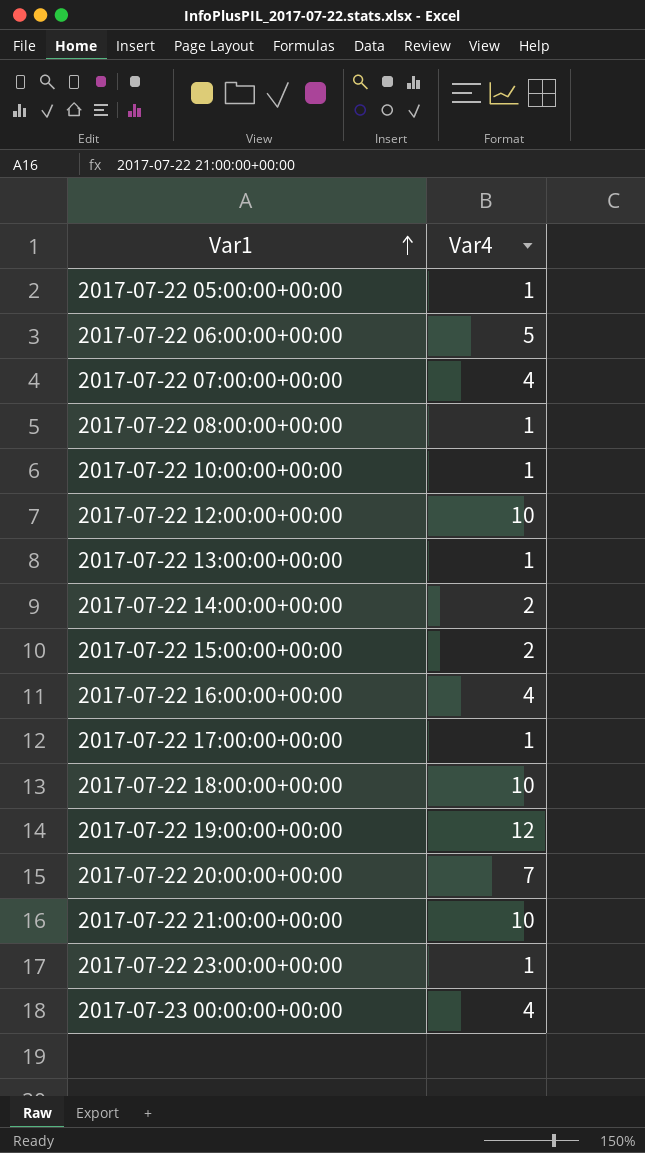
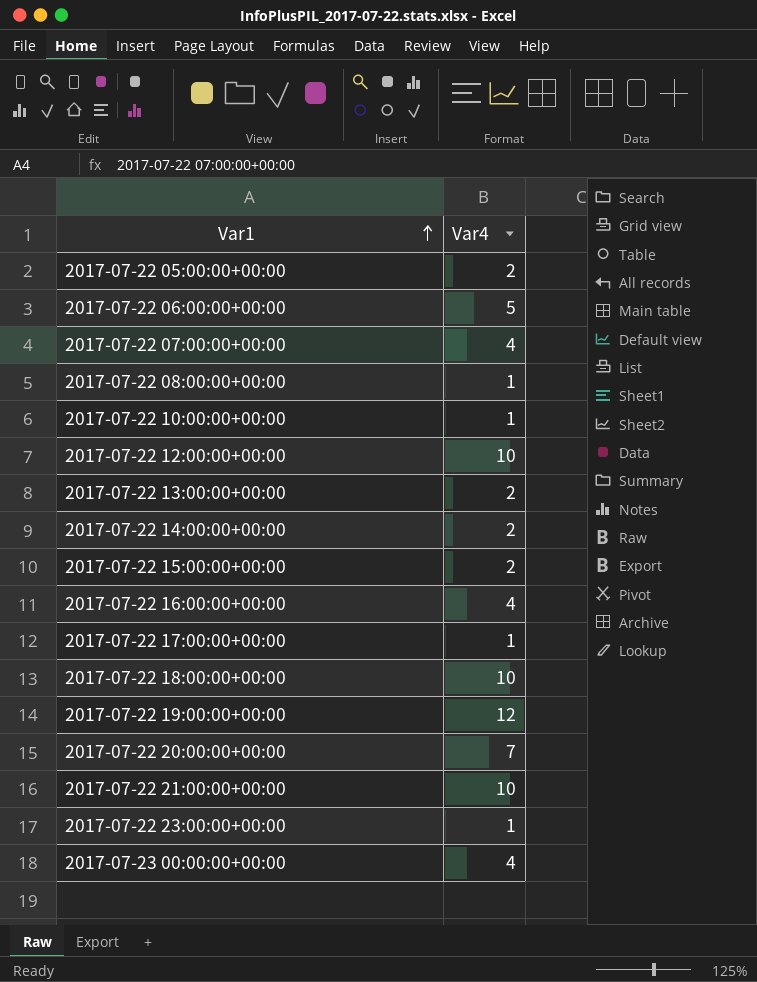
2017-07-22 05:00:00+00:00 | Var4: 1 -> 2
2017-07-22 13:00:00+00:00 | Var4: 1 -> 2

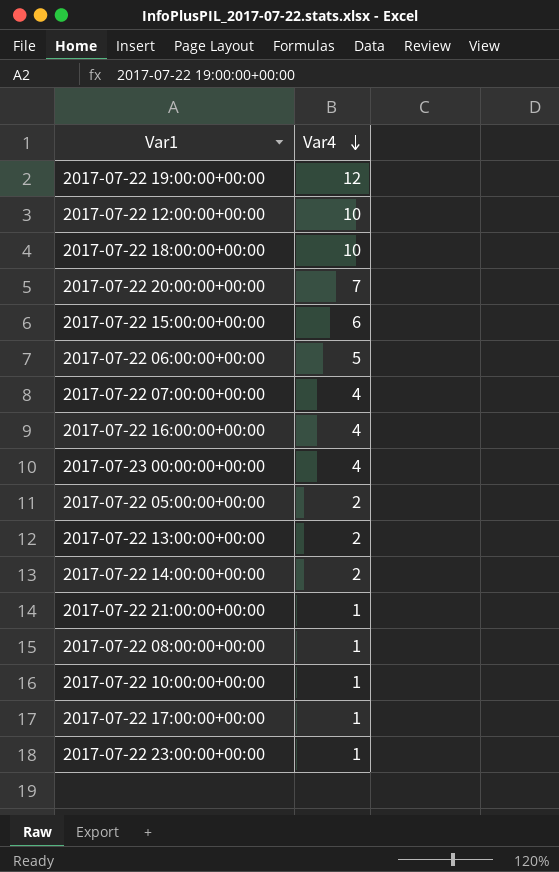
row order: Var1 ascending -> Var4 descending
2017-07-22 15:00:00+00:00 | Var4: 2 -> 6
2017-07-22 21:00:00+00:00 | Var4: 10 -> 1

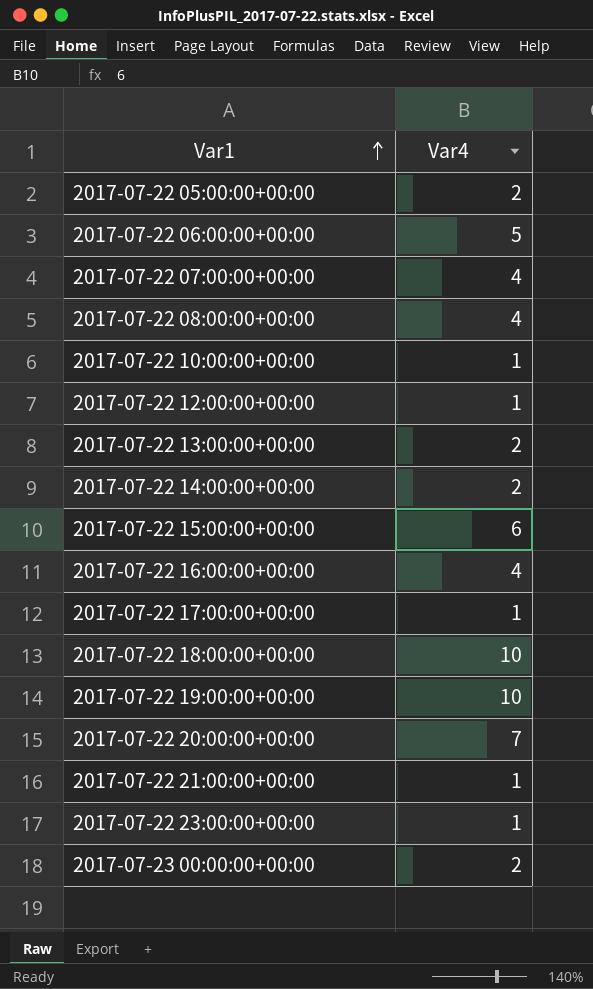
row order: Var4 descending -> Var1 ascending
2017-07-22 08:00:00+00:00 | Var4: 1 -> 4
2017-07-22 12:00:00+00:00 | Var4: 10 -> 1
2017-07-22 19:00:00+00:00 | Var4: 12 -> 10
2017-07-23 00:00:00+00:00 | Var4: 4 -> 2

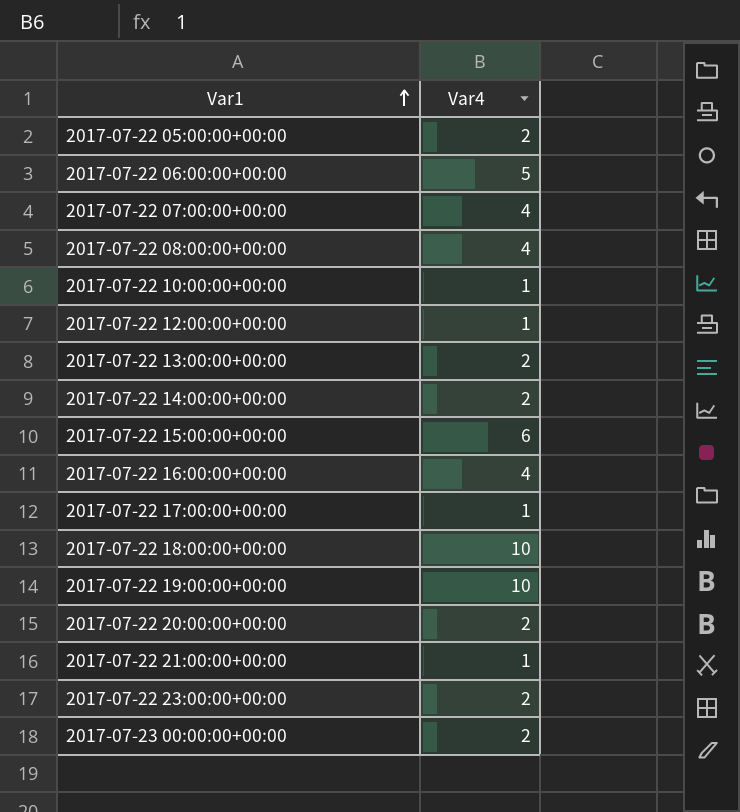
2017-07-22 20:00:00+00:00 | Var4: 7 -> 2
2017-07-22 23:00:00+00:00 | Var4: 1 -> 2

